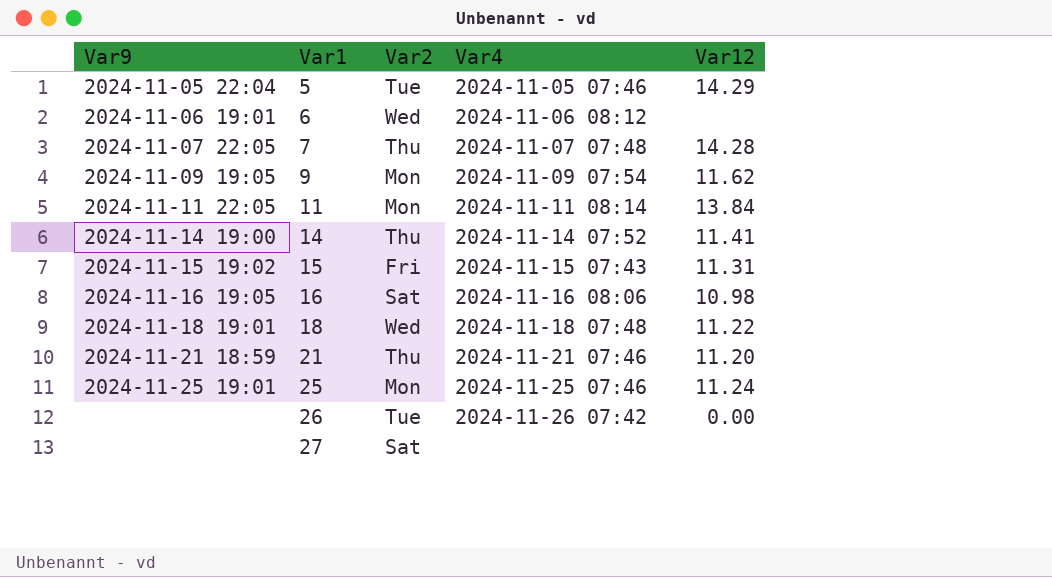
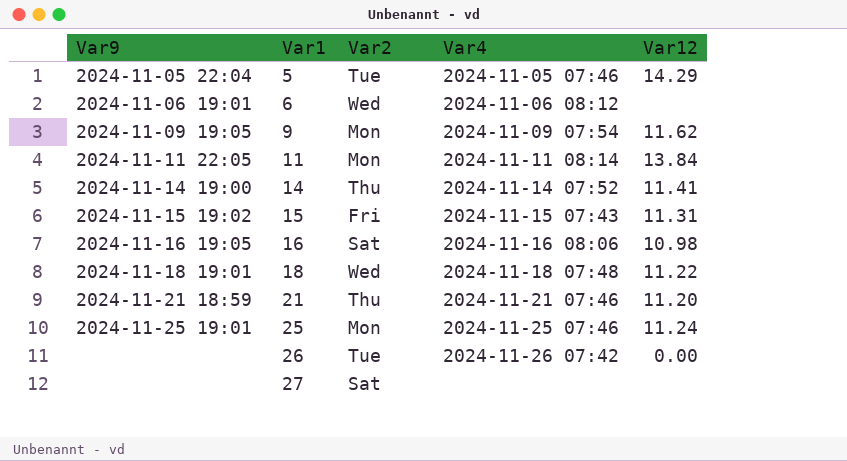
row 7: 2024-11-07 22:05 | Thu | 2024-11-07 07:48 | 14.28 -> none

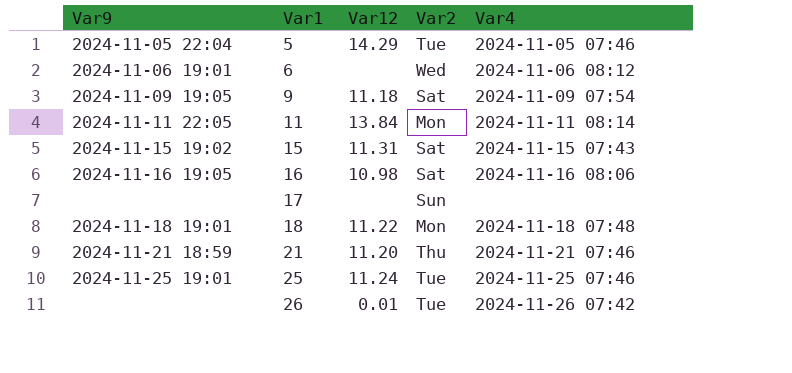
column Var12 | position: 5 -> 3
row 14: 2024-11-14 19:00 | Thu | 2024-11-14 07:52 | 11.41 -> none
row 27: none | Sat | none | none -> none
9 | Var12: 11.62 -> 11.18
9 | Var2: Mon -> Sat
15 | Var2: Fri -> Sat
row 17: none -> none | none | Sun | none
18 | Var2: Wed -> Mon
25 | Var2: Mon -> Tue
26 | Var12: 0.00 -> 0.01

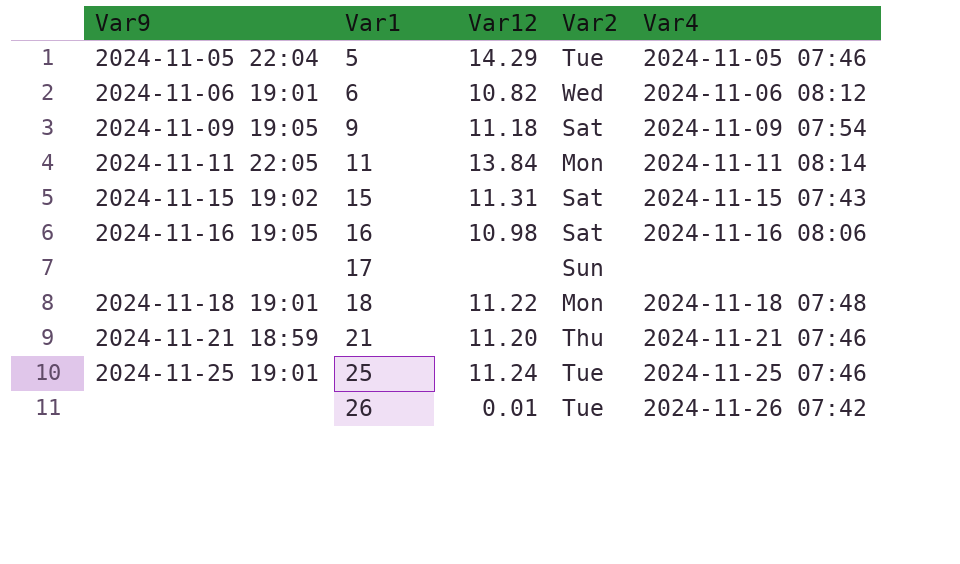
6 | Var12: none -> 10.82

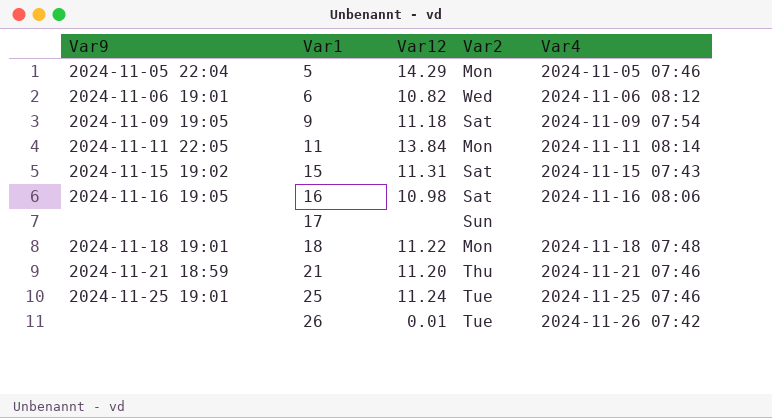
5 | Var2: Tue -> Mon

